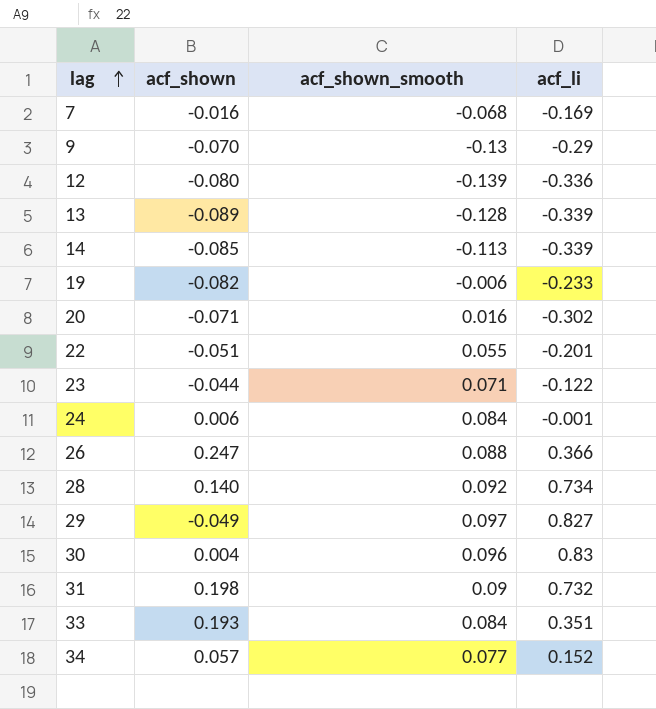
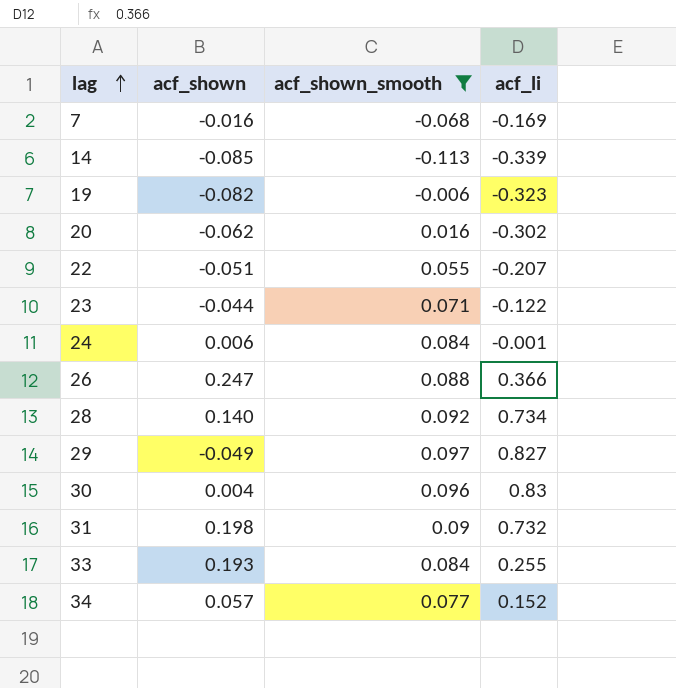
filter: none -> acf_shown_smooth >= -0.113
19 | acf_li: -0.233 -> -0.323
20 | acf_shown: -0.071 -> -0.062
22 | acf_li: -0.201 -> -0.207
33 | acf_li: 0.351 -> 0.255

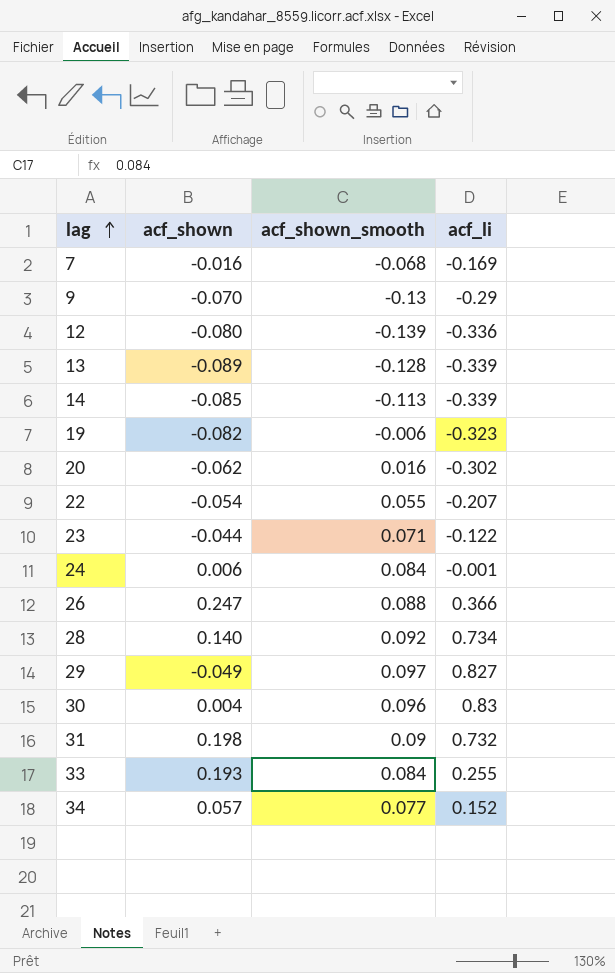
filter: acf_shown_smooth >= -0.113 -> none
22 | acf_shown: -0.051 -> -0.054

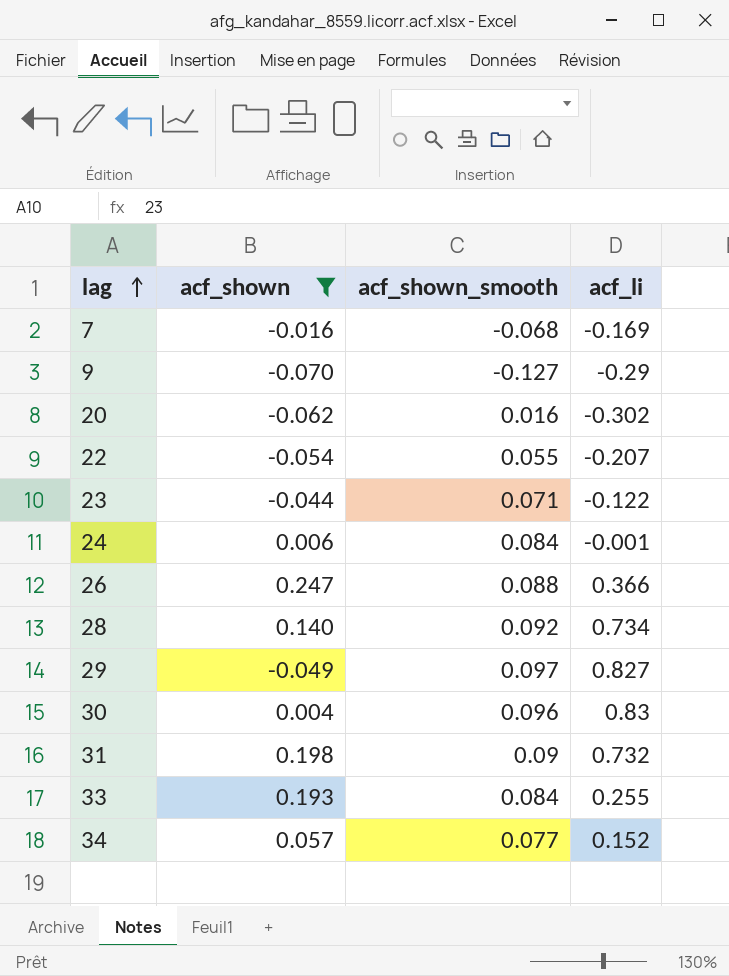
filter: none -> acf_shown >= -0.070
9 | acf_shown_smooth: -0.13 -> -0.127

